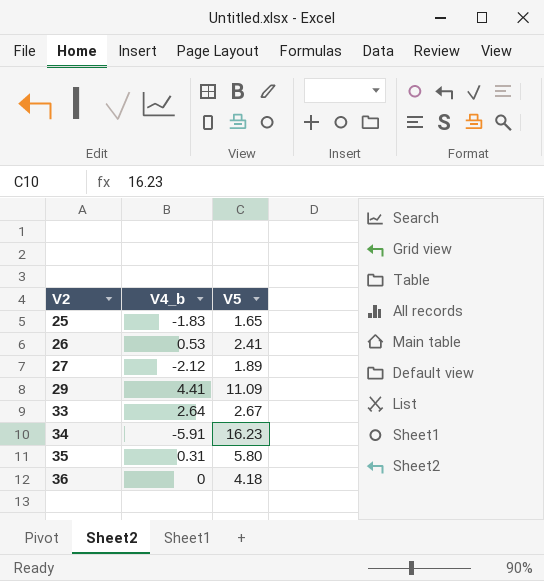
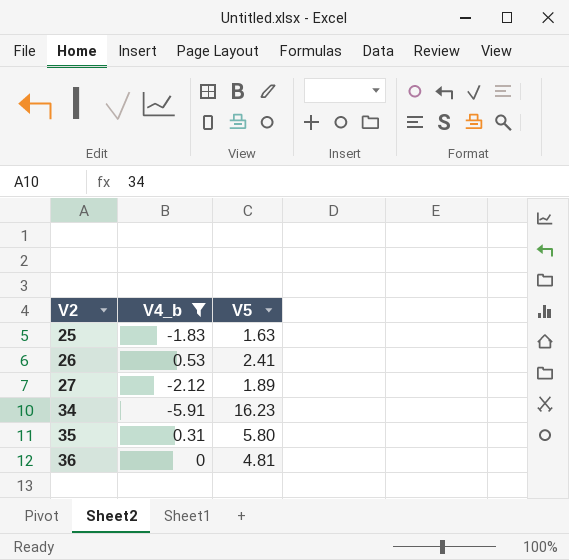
filter: none -> V4_b <= 0.53
25 | V5: 1.65 -> 1.63
36 | V5: 4.18 -> 4.81

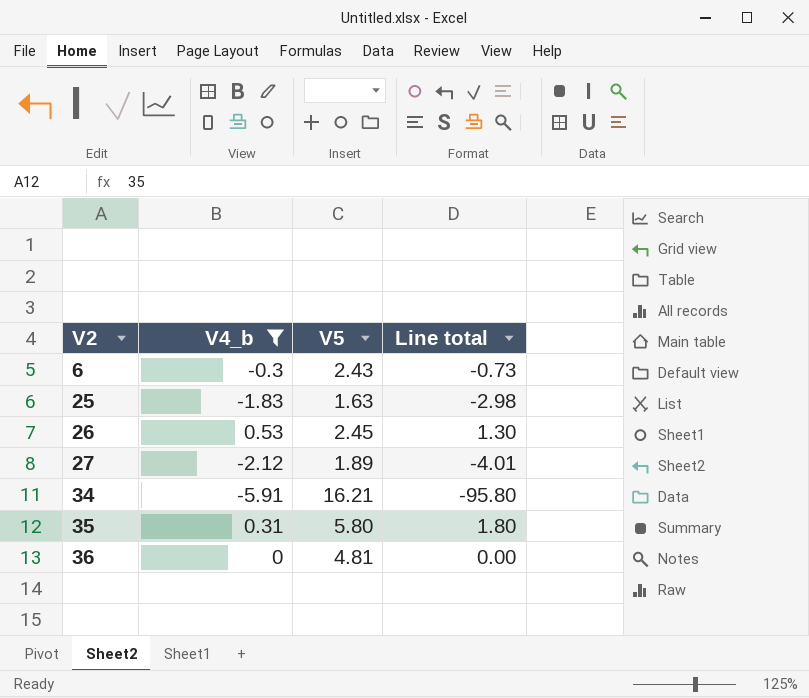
column Line total | formula: none -> [V4_b] * [V5]
row 6: none -> -0.3 | 2.43 | -0.73
26 | V5: 2.41 -> 2.45
34 | V5: 16.23 -> 16.21

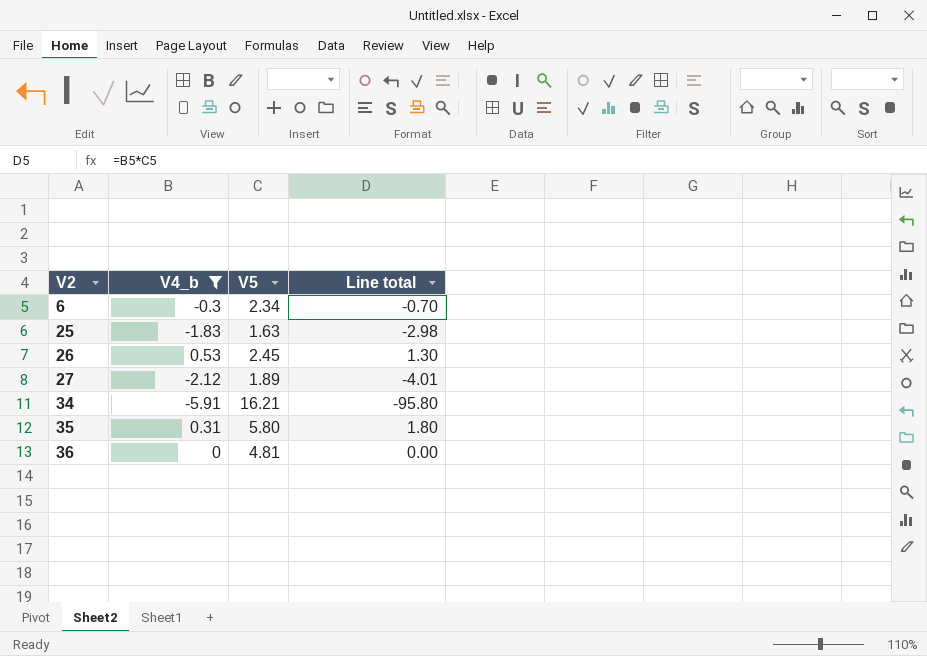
6 | V5: 2.43 -> 2.34
6 | Line total: -0.73 -> -0.70

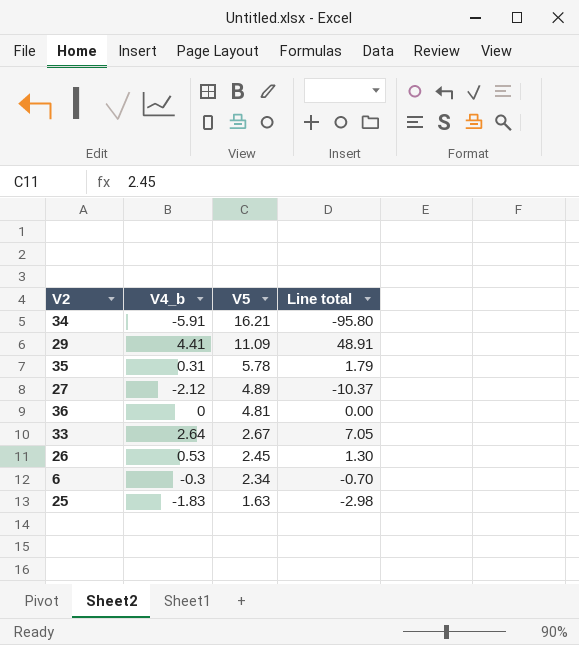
filter: V4_b <= 0.53 -> none
row order: V2 ascending -> V5 descending
35 | V5: 5.80 -> 5.78
35 | Line total: 1.80 -> 1.79
27 | V5: 1.89 -> 4.89
27 | Line total: -4.01 -> -10.37

